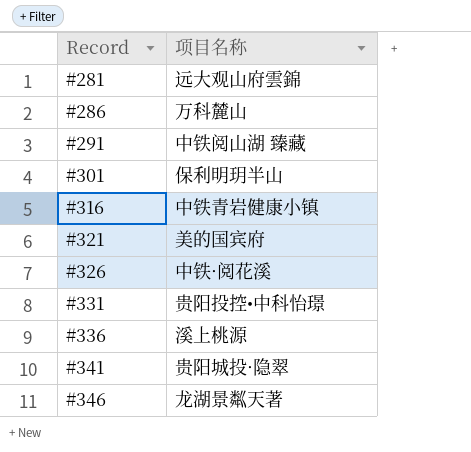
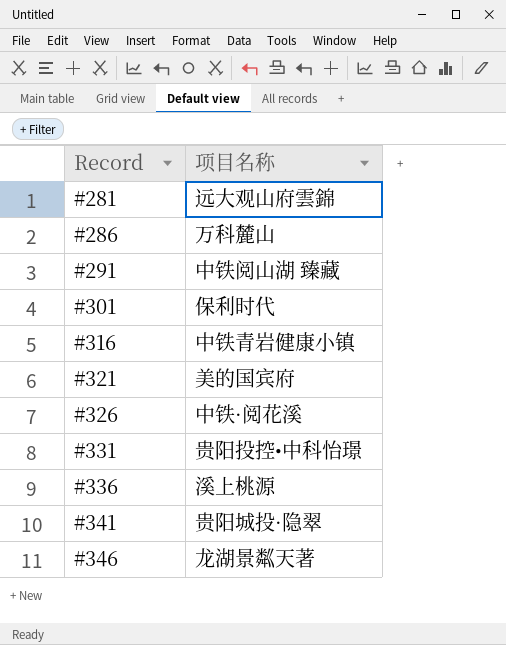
#301 | 项目名称: 保利明玥半山 -> 保利时代

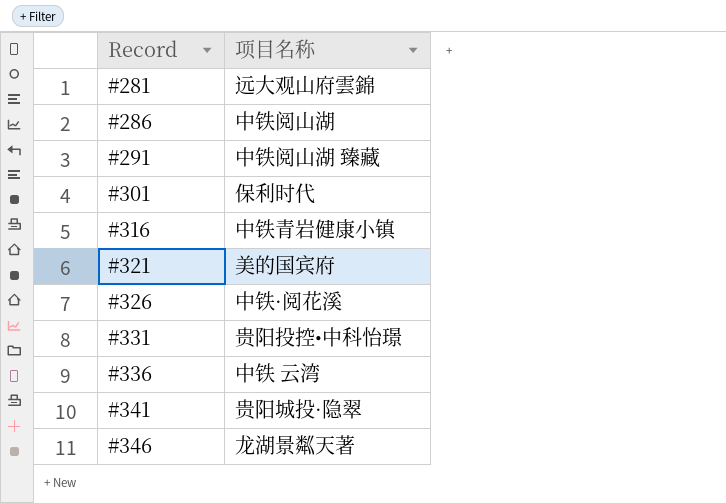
#286 | 项目名称: 万科麓山 -> 中铁阅山湖
#336 | 项目名称: 溪上桃源 -> 中铁 云湾

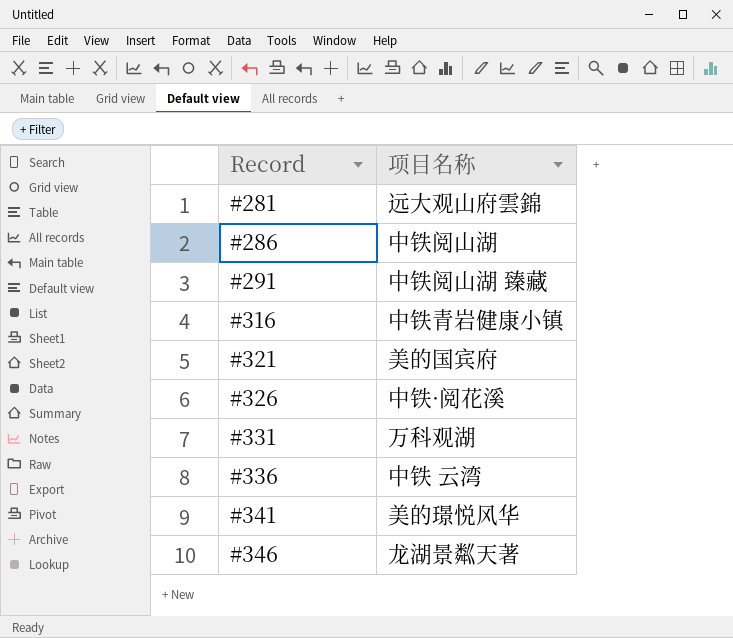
row #301: 保利时代 -> none
#331 | 项目名称: 贵阳投控•中科怡璟 -> 万科观湖
#341 | 项目名称: 贵阳城投·隐翠 -> 美的璟悦风华

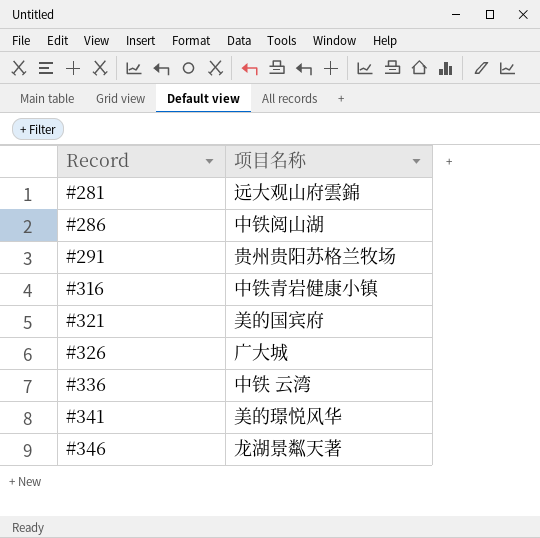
row #331: 万科观湖 -> none
#291 | 项目名称: 中铁阅山湖 臻藏 -> 贵州贵阳苏格兰牧场
#326 | 项目名称: 中铁·阅花溪 -> 广大城

